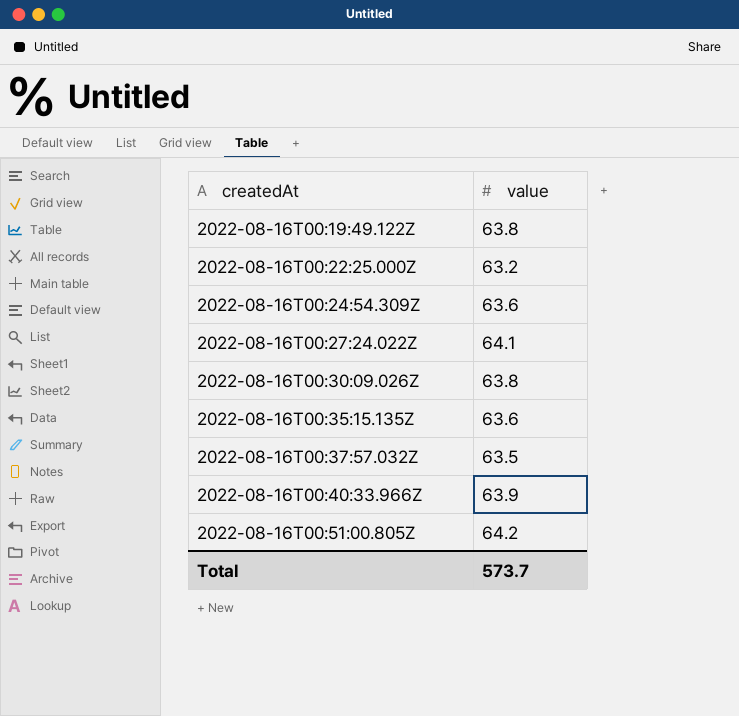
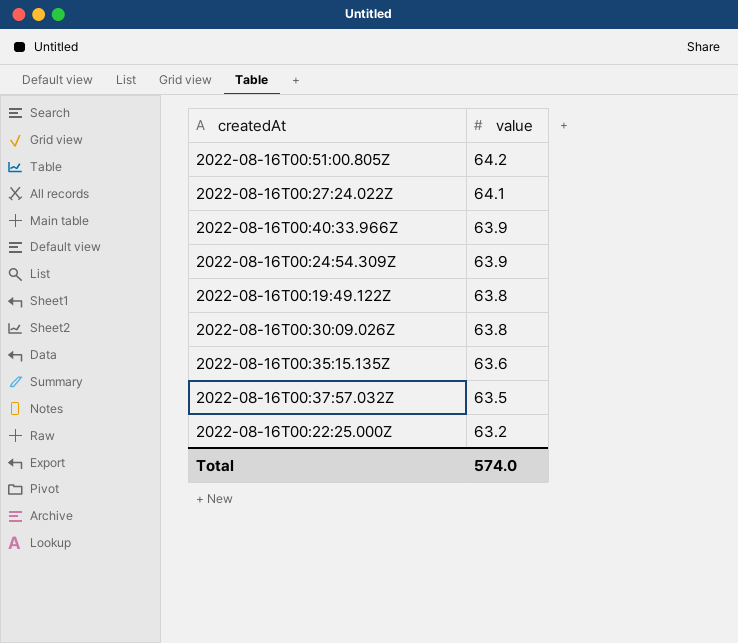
row order: createdAt ascending -> value descending
2022-08-16T00:24:54.309Z | value: 63.6 -> 63.9
Total | value: 573.7 -> 574.0

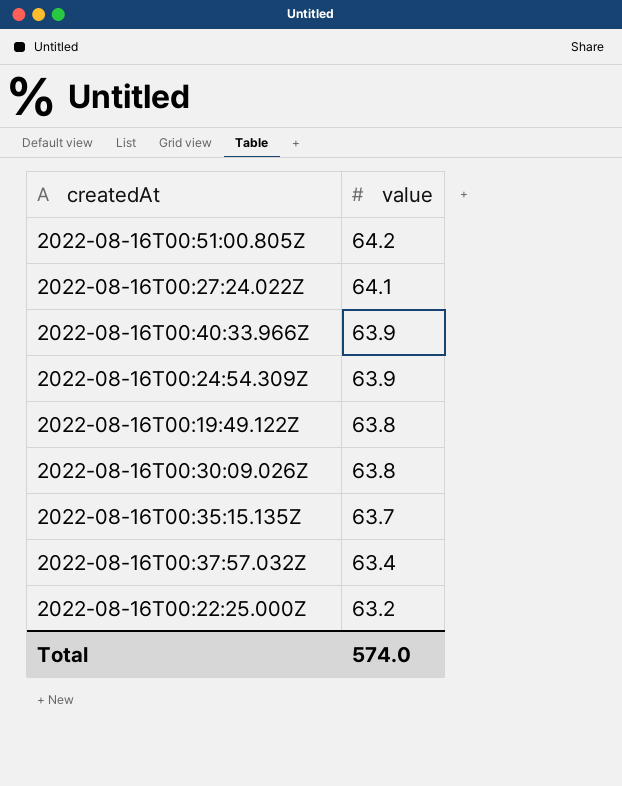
2022-08-16T00:35:15.135Z | value: 63.6 -> 63.7
2022-08-16T00:37:57.032Z | value: 63.5 -> 63.4

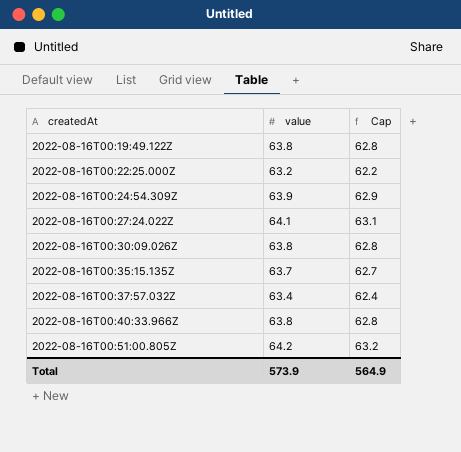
row order: value descending -> createdAt ascending
column Cap | formula: none -> [value] - 1
2022-08-16T00:40:33.966Z | value: 63.9 -> 63.8
Total | value: 574.0 -> 573.9

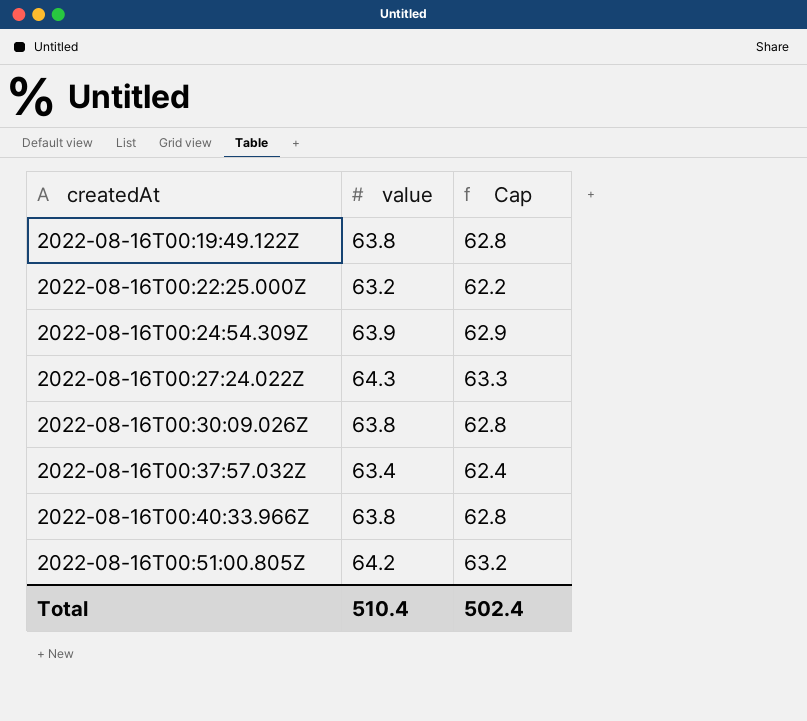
row 2022-08-16T00:35:15.135Z: 63.7 | 62.7 -> none
2022-08-16T00:27:24.022Z | value: 64.1 -> 64.3
2022-08-16T00:27:24.022Z | Cap: 63.1 -> 63.3
Total | value: 573.9 -> 510.4
Total | Cap: 564.9 -> 502.4

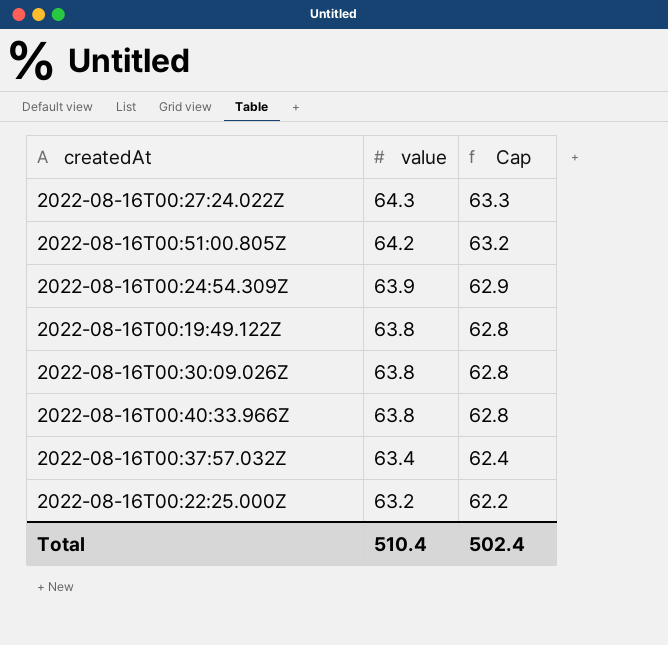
row order: createdAt ascending -> value descending

